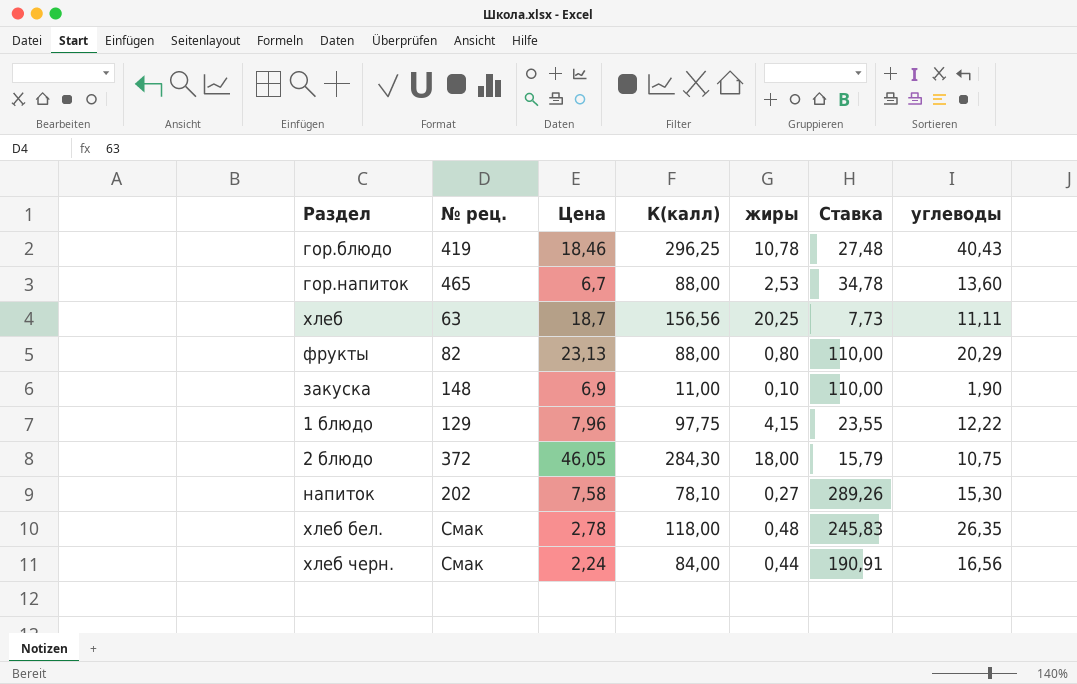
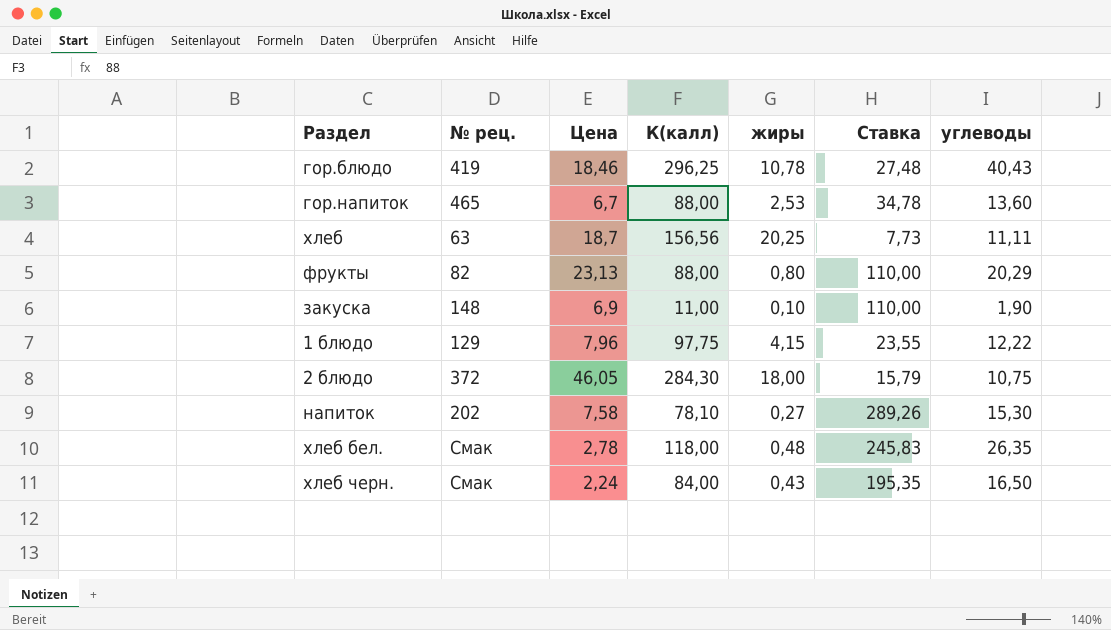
хлеб черн. | жиры: 0,44 -> 0,43
хлеб черн. | Ставка: 190,91 -> 195,35
хлеб черн. | углеводы: 16,56 -> 16,50

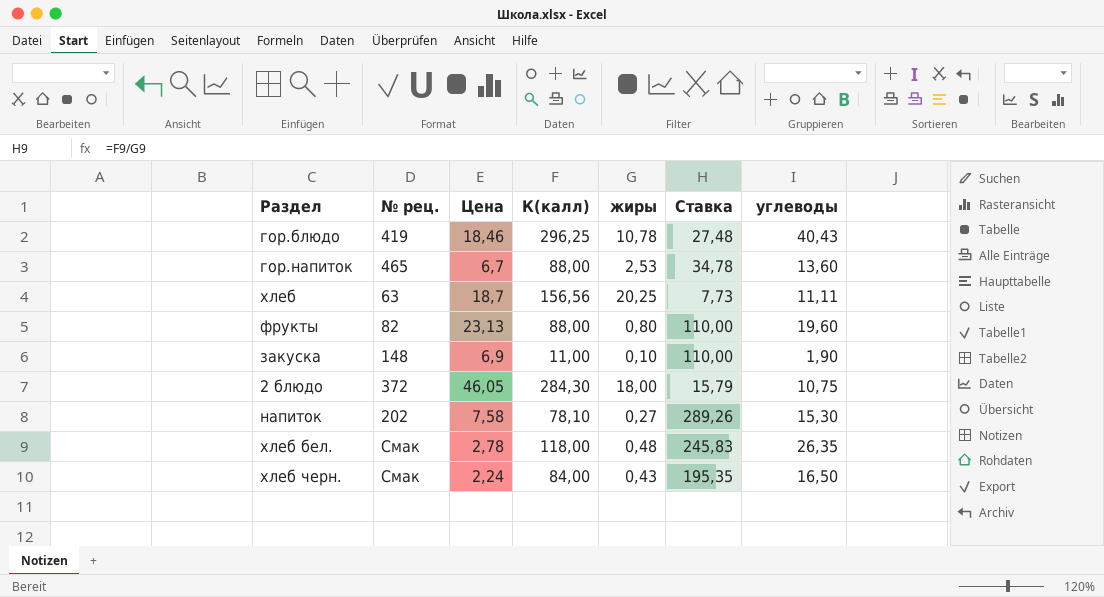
row 1 блюдо: 129 | 7,96 | 97,75 | 4,15 | 23,55 | 12,22 -> none
фрукты | углеводы: 20,29 -> 19,60

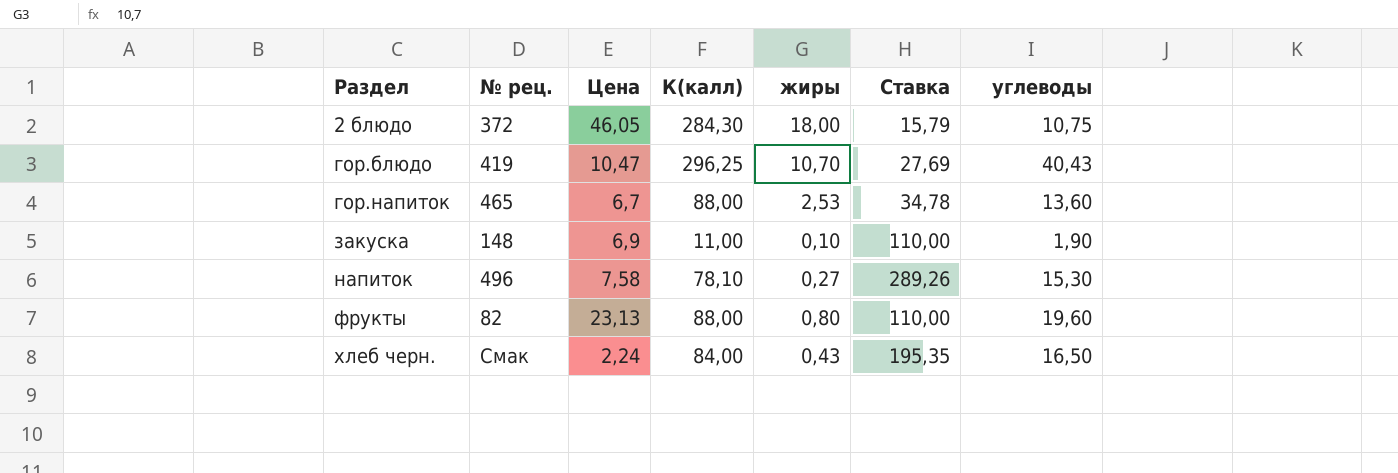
row order: none -> Раздел ascending
row хлеб: 63 | 18,7 | 156,56 | 20,25 | 7,73 | 11,11 -> none
row хлеб бел.: Смак | 2,78 | 118,00 | 0,48 | 245,83 | 26,35 -> none
гор.блюдо | Цена: 18,46 -> 10,47
гор.блюдо | жиры: 10,78 -> 10,70
гор.блюдо | Ставка: 27,48 -> 27,69
напиток | № рец.: 202 -> 496

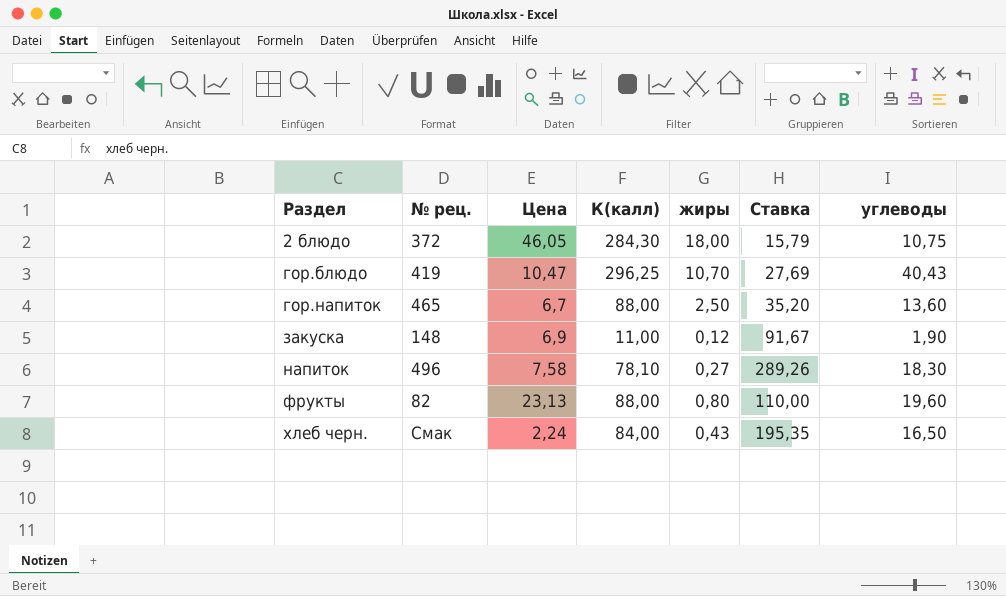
гор.напиток | жиры: 2,53 -> 2,50
гор.напиток | Ставка: 34,78 -> 35,20
закуска | жиры: 0,10 -> 0,12
закуска | Ставка: 110,00 -> 91,67
напиток | углеводы: 15,30 -> 18,30

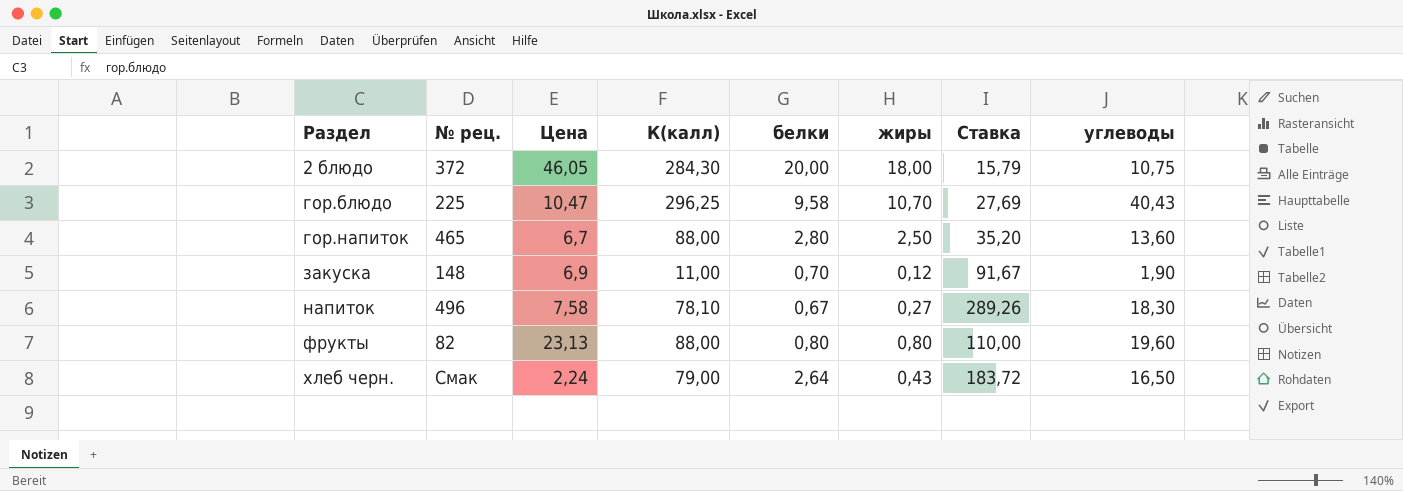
column белки | position: none -> 5
гор.блюдо | № рец.: 419 -> 225
хлеб черн. | К(калл): 84,00 -> 79,00
хлеб черн. | Ставка: 195,35 -> 183,72

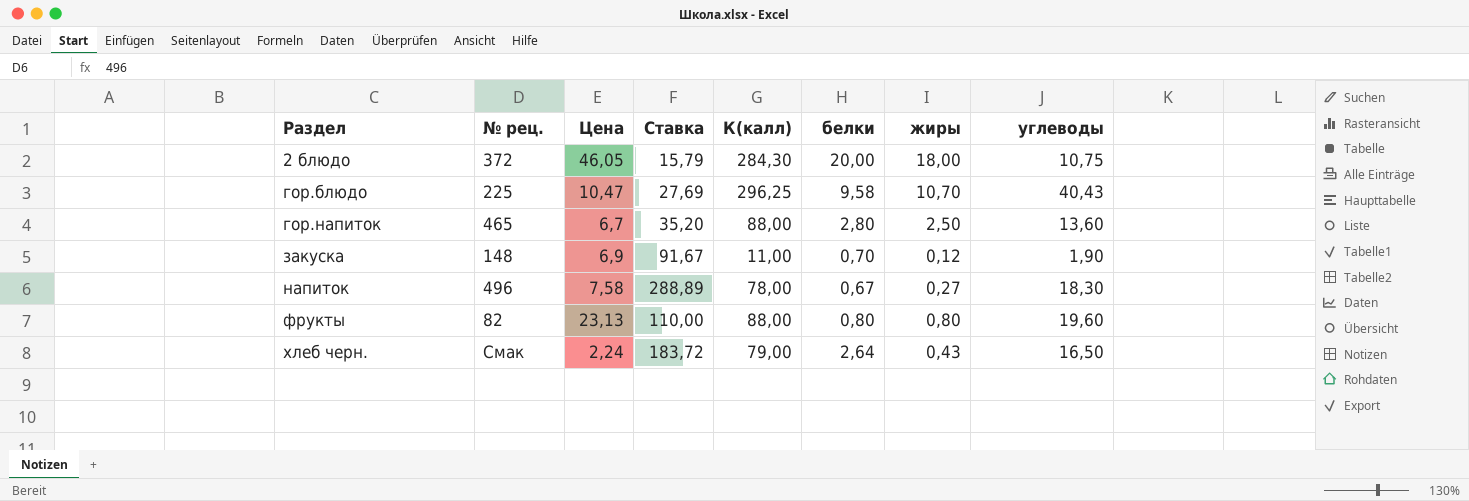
column Ставка | position: 7 -> 4
напиток | Ставка: 289,26 -> 288,89
напиток | К(калл): 78,10 -> 78,00

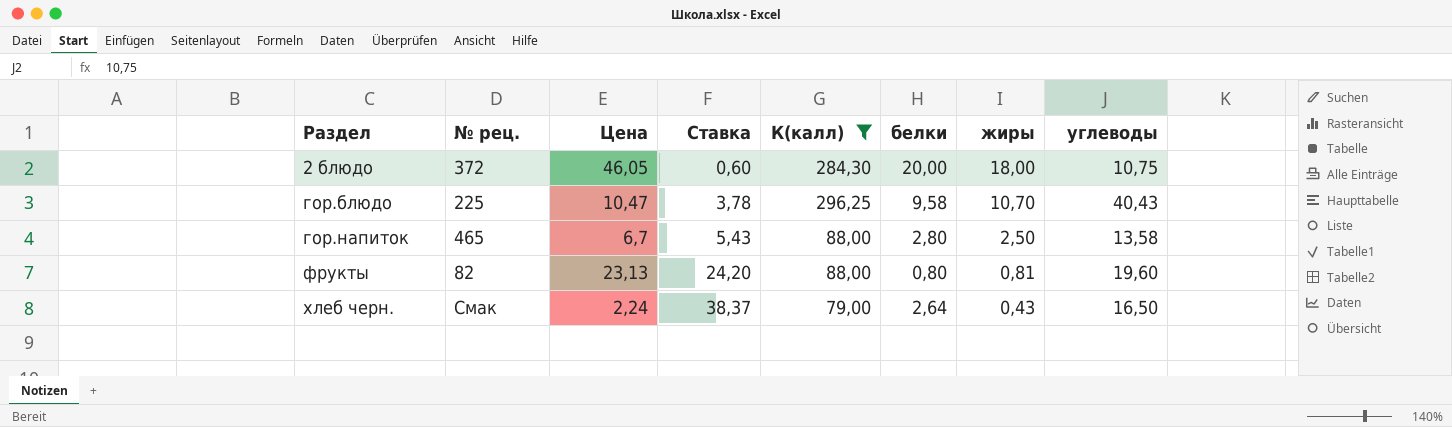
filter: none -> К(калл) >= 79,00
column Ставка | formula: [К(калл)] / [жиры] -> [углеводы] / [жиры]
гор.напиток | углеводы: 13,60 -> 13,58
фрукты | жиры: 0,80 -> 0,81

